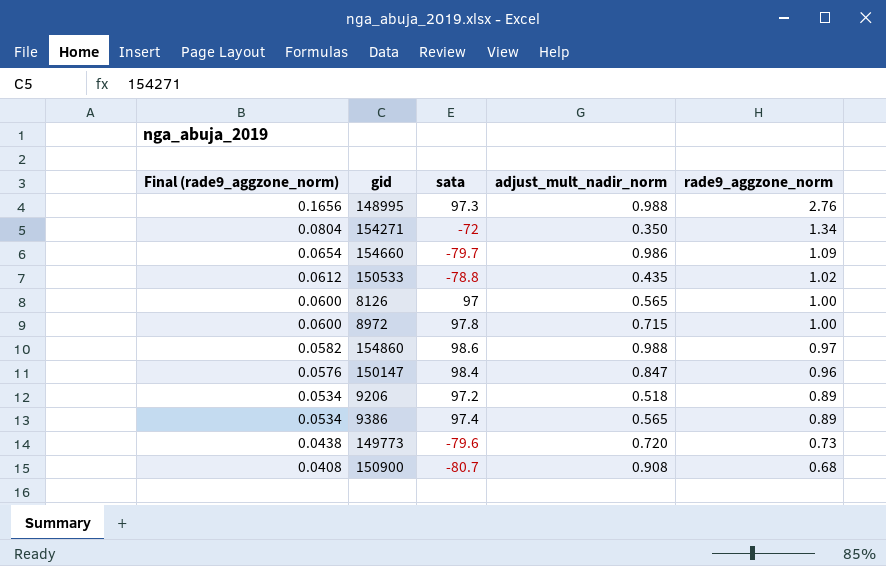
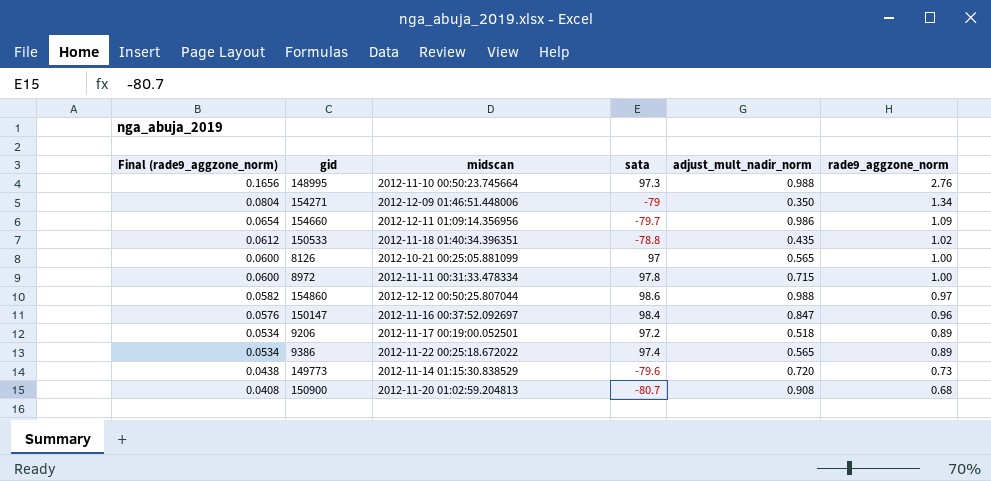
column midscan | position: none -> 3
154271 | sata: -72 -> -79

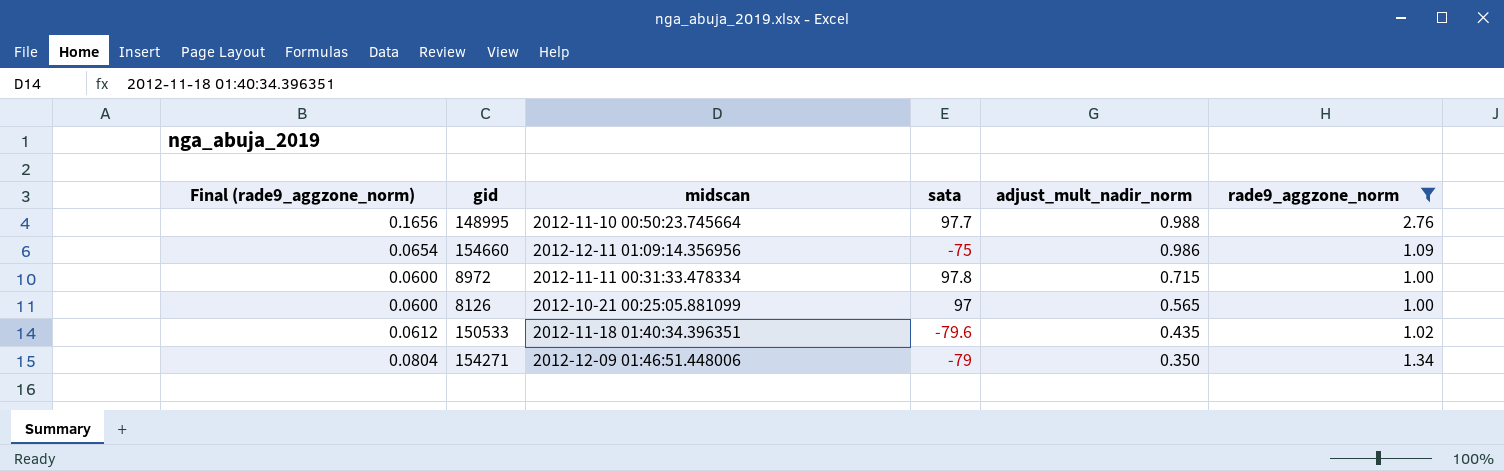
filter: none -> rade9_aggzone_norm >= 1.00
row order: Final (rade9_aggzone_norm) descending -> adjust_mult_nadir_norm descending
148995 | sata: 97.3 -> 97.7
154660 | sata: -79.7 -> -75
150533 | sata: -78.8 -> -79.6

